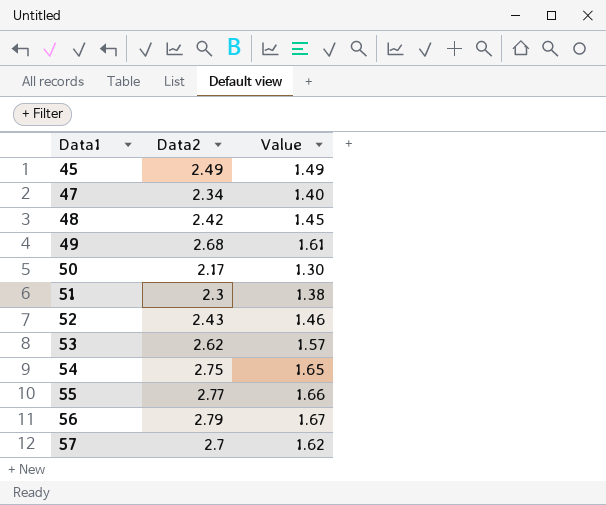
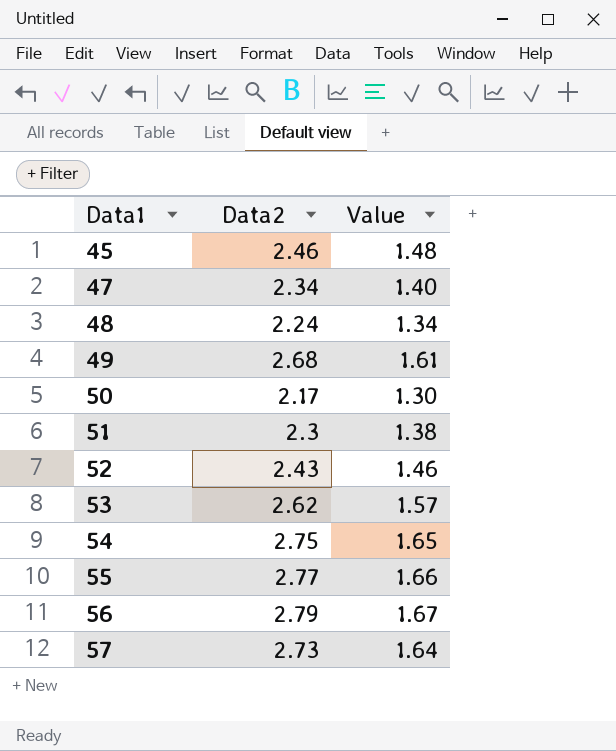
45 | Data2: 2.49 -> 2.46
45 | Value: 1.49 -> 1.48
48 | Data2: 2.42 -> 2.24
48 | Value: 1.45 -> 1.34
57 | Data2: 2.7 -> 2.73
57 | Value: 1.62 -> 1.64

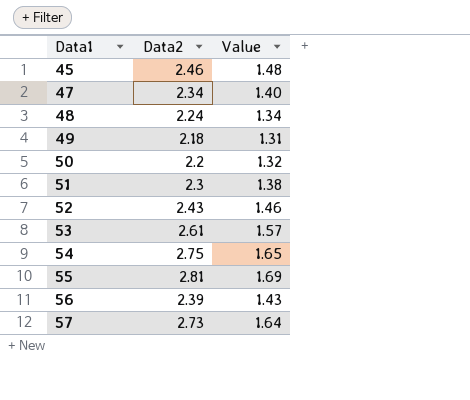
49 | Data2: 2.68 -> 2.18
49 | Value: 1.61 -> 1.31
50 | Data2: 2.17 -> 2.2
50 | Value: 1.30 -> 1.32
53 | Data2: 2.62 -> 2.61
55 | Data2: 2.77 -> 2.81
55 | Value: 1.66 -> 1.69
56 | Data2: 2.79 -> 2.39
56 | Value: 1.67 -> 1.43

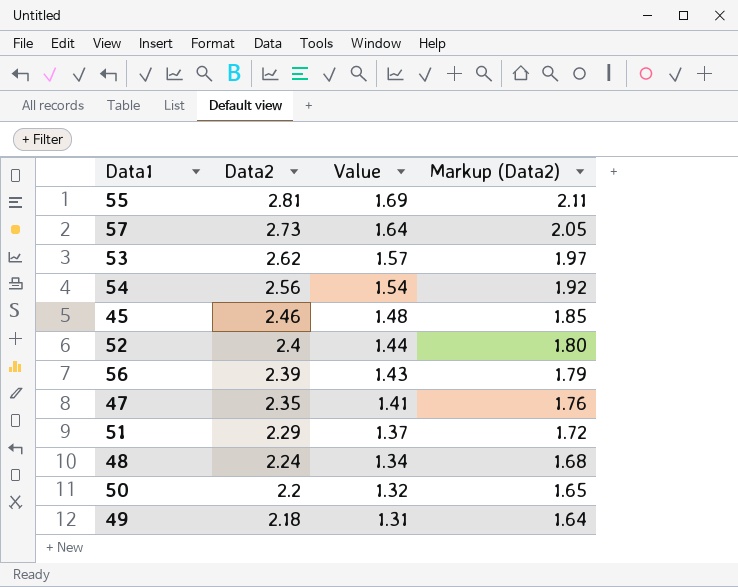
row order: Data1 ascending -> Data2 descending
column Markup (Data2) | formula: none -> [Data2] * 0.75
53 | Data2: 2.61 -> 2.62
54 | Data2: 2.75 -> 2.56
54 | Value: 1.65 -> 1.54
52 | Data2: 2.43 -> 2.4
52 | Value: 1.46 -> 1.44
47 | Data2: 2.34 -> 2.35
47 | Value: 1.40 -> 1.41
51 | Data2: 2.3 -> 2.29
51 | Value: 1.38 -> 1.37

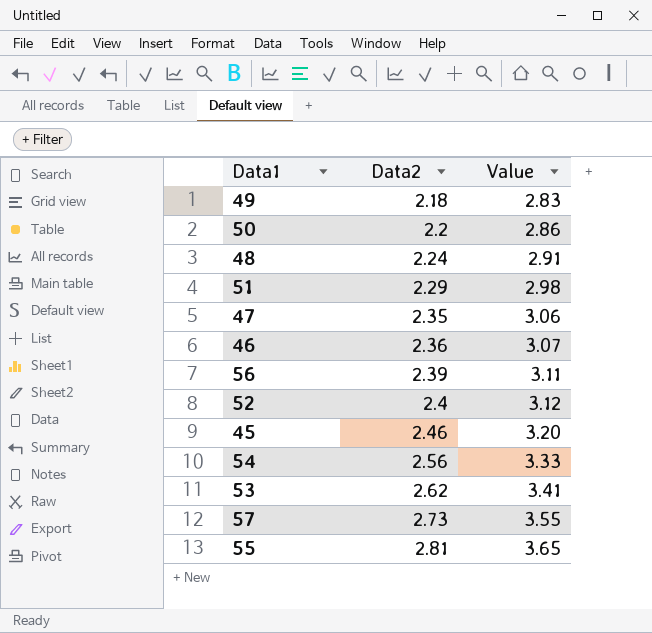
row order: Data2 descending -> Data2 ascending
column Markup (Data2) | formula: [Data2] * 0.75 -> none
column Value | formula: [Data2] * 0.6 -> [Data2] * 1.3
row 46: none -> 2.36 | 3.07

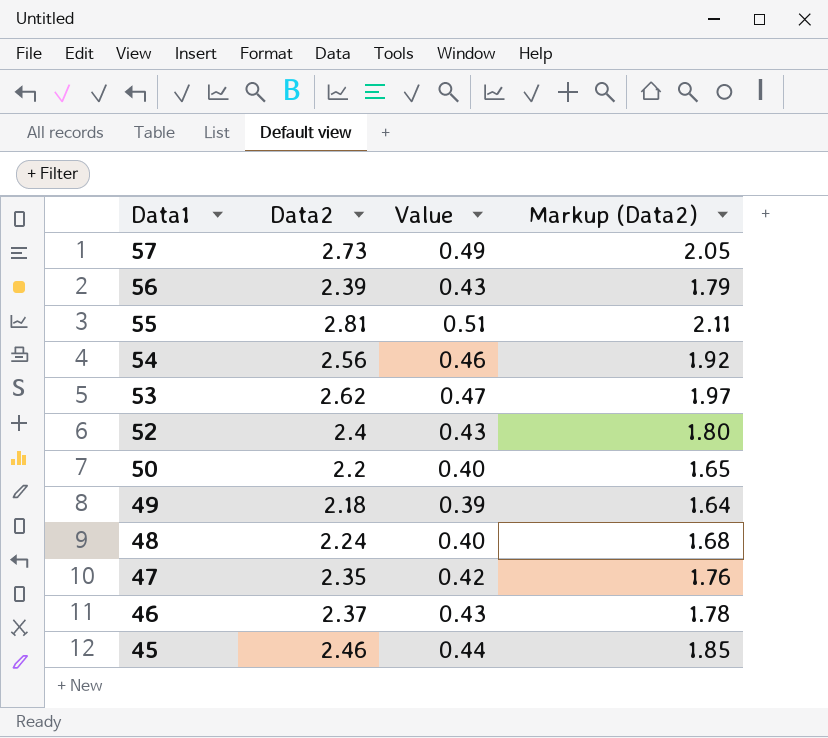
row order: Data2 ascending -> Data1 descending
column Value | formula: [Data2] * 1.3 -> [Data2] * 0.18
column Markup (Data2) | formula: none -> [Data2] * 0.75
row 51: 2.29 | 2.98 -> none
46 | Data2: 2.36 -> 2.37

